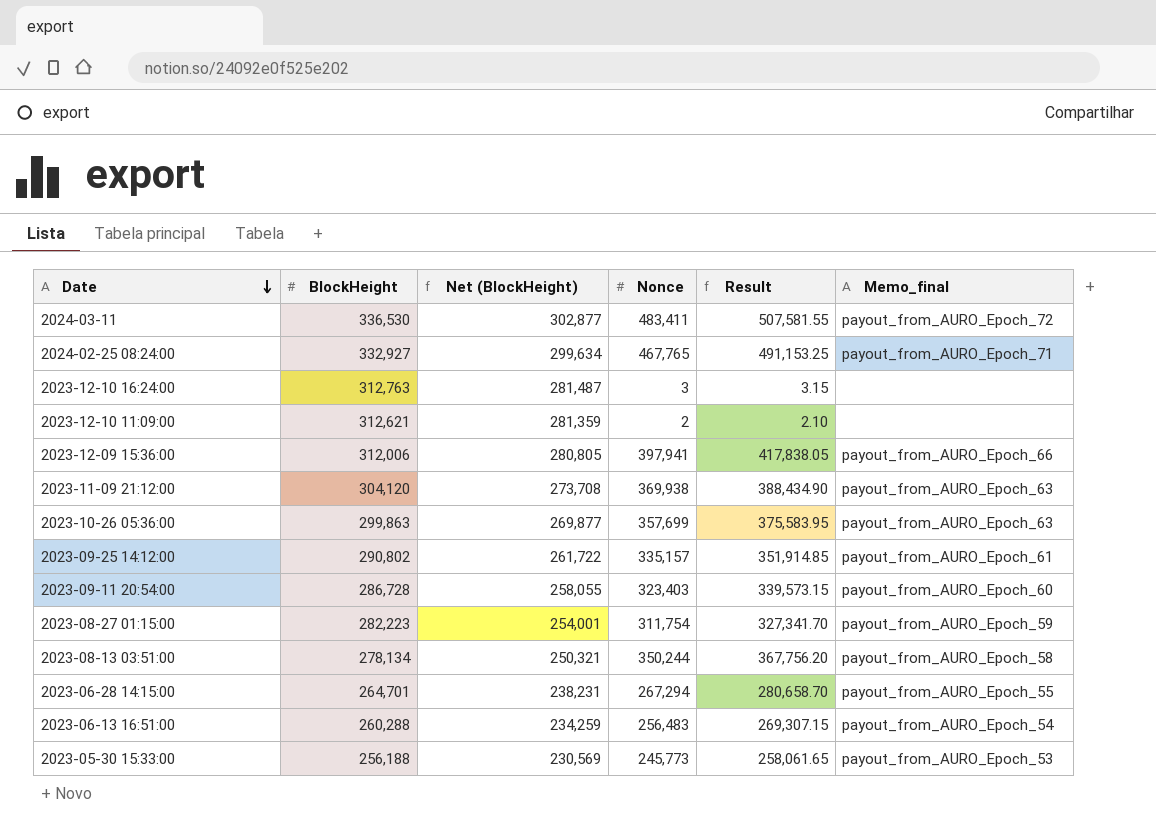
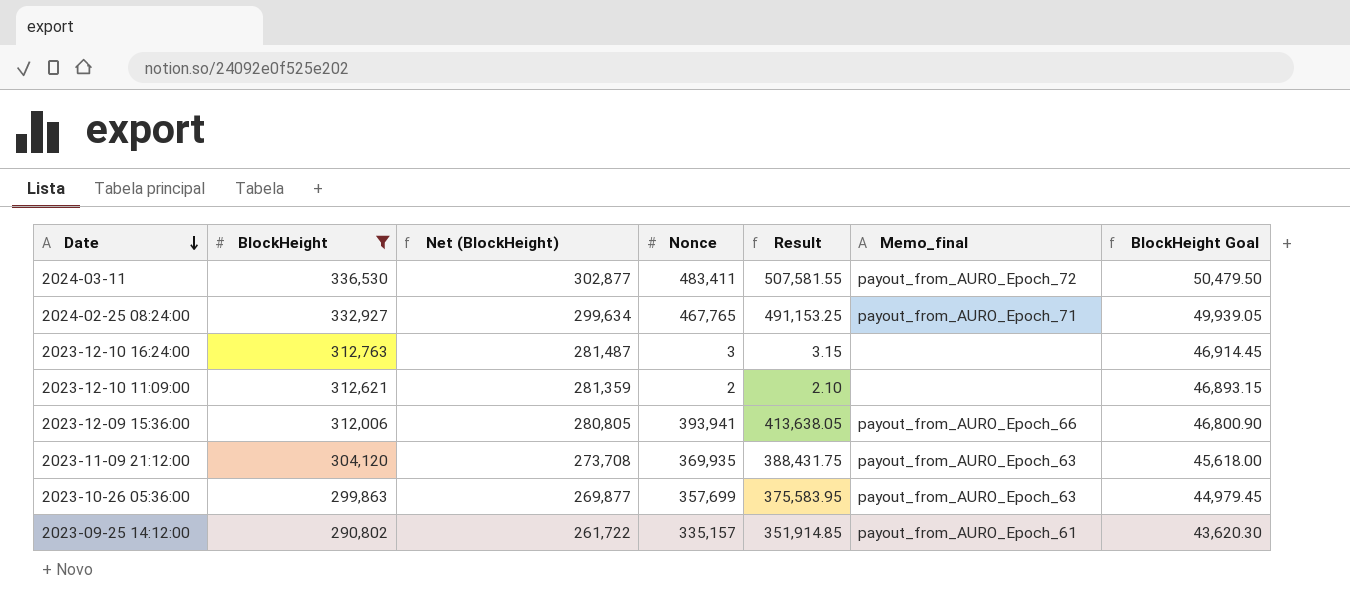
filter: none -> BlockHeight >= 290,802
column BlockHeight Goal | formula: none -> [BlockHeight] * 0.15
2023-12-09 15:36:00 | Nonce: 397,941 -> 393,941
2023-12-09 15:36:00 | Result: 417,838.05 -> 413,638.05
2023-11-09 21:12:00 | Nonce: 369,938 -> 369,935
2023-11-09 21:12:00 | Result: 388,434.90 -> 388,431.75

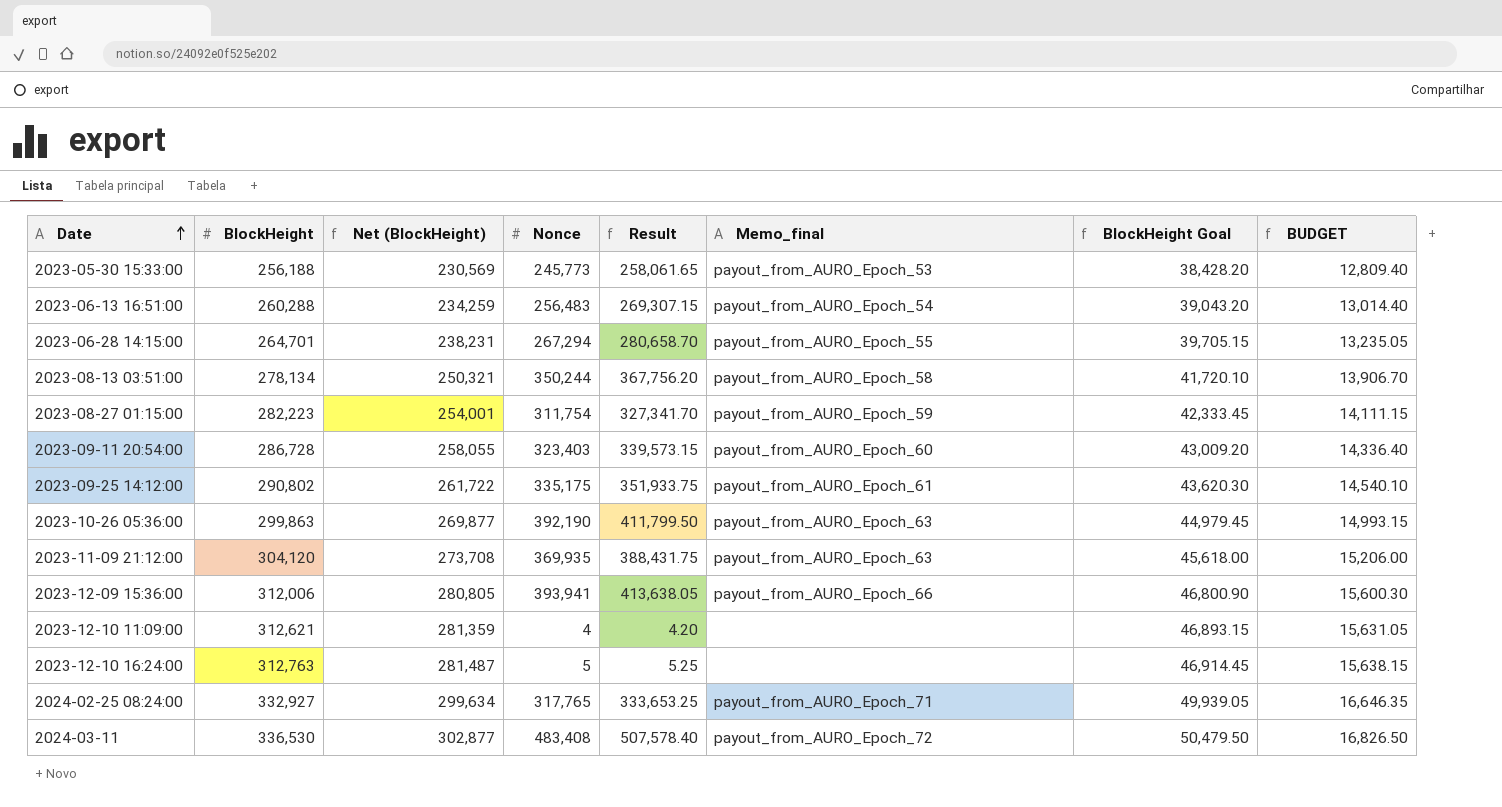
filter: BlockHeight >= 290,802 -> none
row order: Date descending -> Date ascending
column BUDGET | formula: none -> [BlockHeight] * 0.05
2023-09-25 14:12:00 | Nonce: 335,157 -> 335,175
2023-09-25 14:12:00 | Result: 351,914.85 -> 351,933.75
2023-10-26 05:36:00 | Nonce: 357,699 -> 392,190
2023-10-26 05:36:00 | Result: 375,583.95 -> 411,799.50
2023-12-10 11:09:00 | Nonce: 2 -> 4
2023-12-10 11:09:00 | Result: 2.10 -> 4.20
2023-12-10 16:24:00 | Nonce: 3 -> 5
2023-12-10 16:24:00 | Result: 3.15 -> 5.25
2024-02-25 08:24:00 | Nonce: 467,765 -> 317,765
2024-02-25 08:24:00 | Result: 491,153.25 -> 333,653.25
2024-03-11 | Nonce: 483,411 -> 483,408
2024-03-11 | Result: 507,581.55 -> 507,578.40

